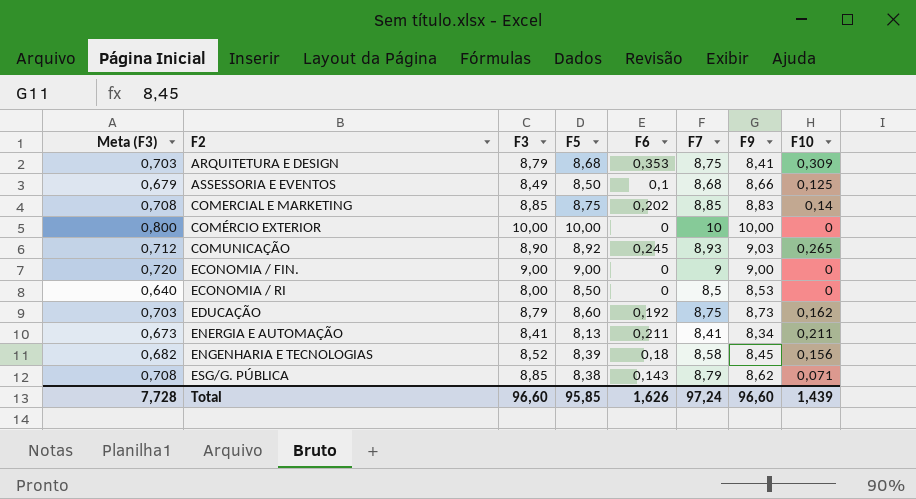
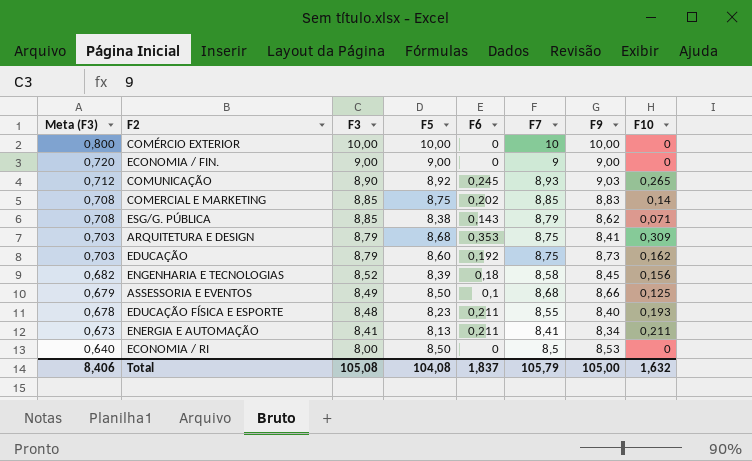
row order: F2 ascending -> Meta (F3) descending
row EDUCAÇÃO FÍSICA E ESPORTE: none -> 0,678 | 8,48 | 8,23 | 0,211 | 8,55 | 8,40 | 0,193
Total | Meta (F3): 7,728 -> 8,406
Total | F3: 96,60 -> 105,08
Total | F5: 95,85 -> 104,08
Total | F6: 1,626 -> 1,837
Total | F7: 97,24 -> 105,79
Total | F9: 96,60 -> 105,00
Total | F10: 1,439 -> 1,632

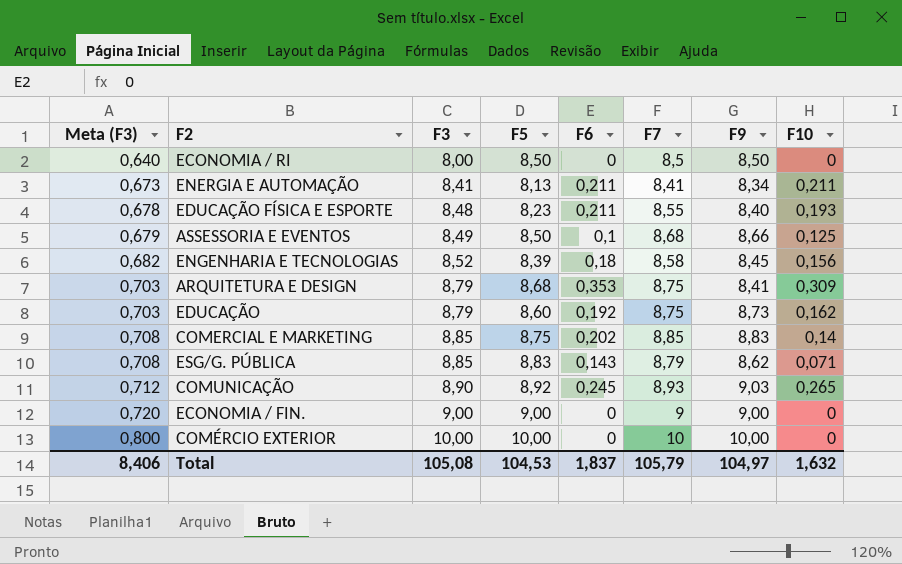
row order: Meta (F3) descending -> Meta (F3) ascending
ECONOMIA / RI | F9: 8,53 -> 8,50
ESG/G. PÚBLICA | F5: 8,38 -> 8,83
Total | F5: 104,08 -> 104,53
Total | F9: 105,00 -> 104,97

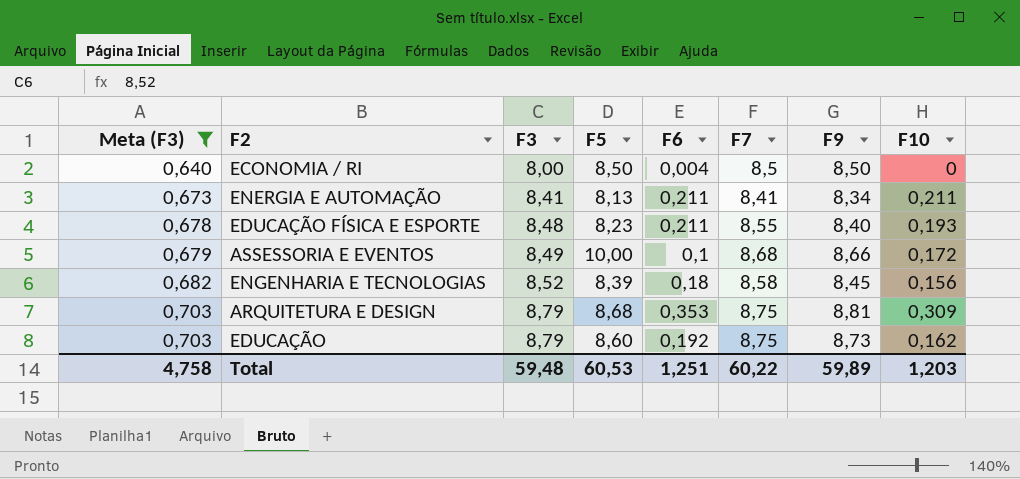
filter: none -> Meta (F3) <= 0,703
ECONOMIA / RI | F6: 0 -> 0,004
ASSESSORIA E EVENTOS | F5: 8,50 -> 10,00
ASSESSORIA E EVENTOS | F10: 0,125 -> 0,172
ARQUITETURA E DESIGN | F9: 8,41 -> 8,81
Total | Meta (F3): 8,406 -> 4,758
Total | F3: 105,08 -> 59,48
Total | F5: 104,53 -> 60,53
Total | F6: 1,837 -> 1,251
Total | F7: 105,79 -> 60,22
Total | F9: 104,97 -> 59,89
Total | F10: 1,632 -> 1,203

